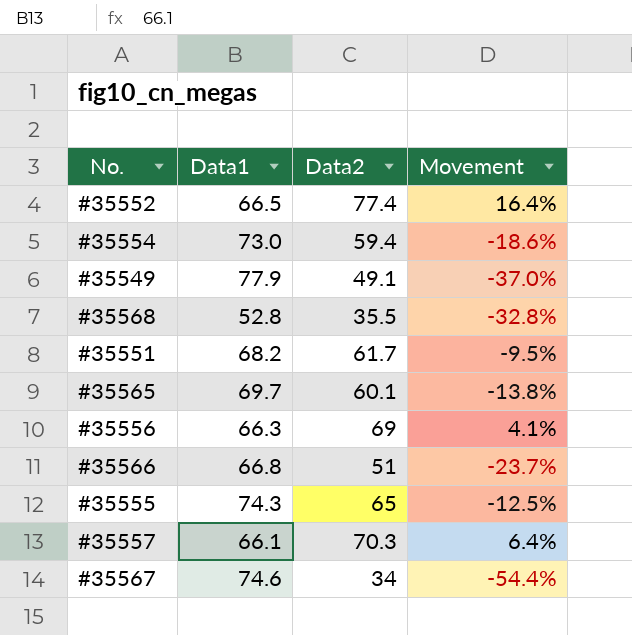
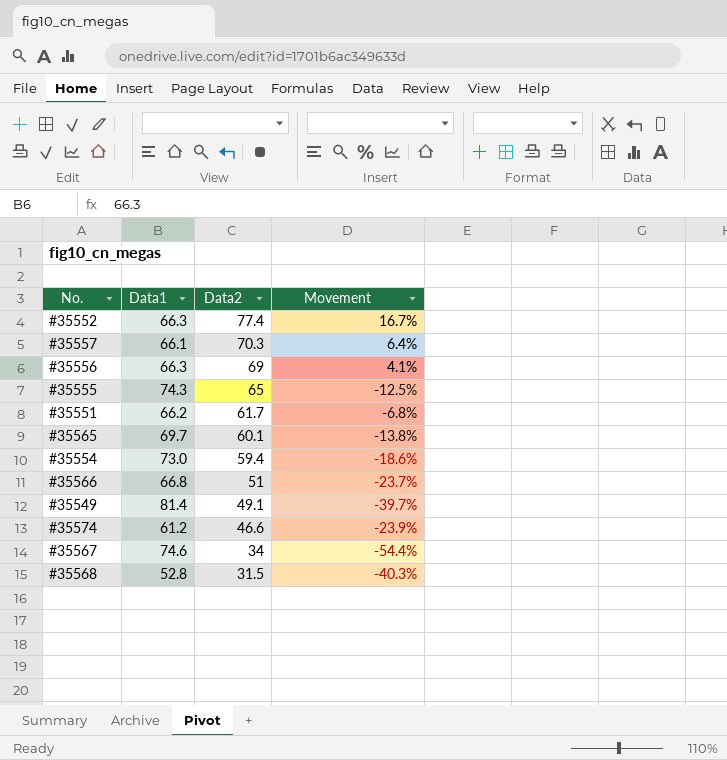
row order: none -> Data2 descending
#35552 | Data1: 66.5 -> 66.3
#35552 | Movement: 16.4% -> 16.7%
#35551 | Data1: 68.2 -> 66.2
#35551 | Movement: -9.5% -> -6.8%
#35549 | Data1: 77.9 -> 81.4
#35549 | Movement: -37.0% -> -39.7%
row #35574: none -> 61.2 | 46.6 | -23.9%
#35568 | Data2: 35.5 -> 31.5
#35568 | Movement: -32.8% -> -40.3%

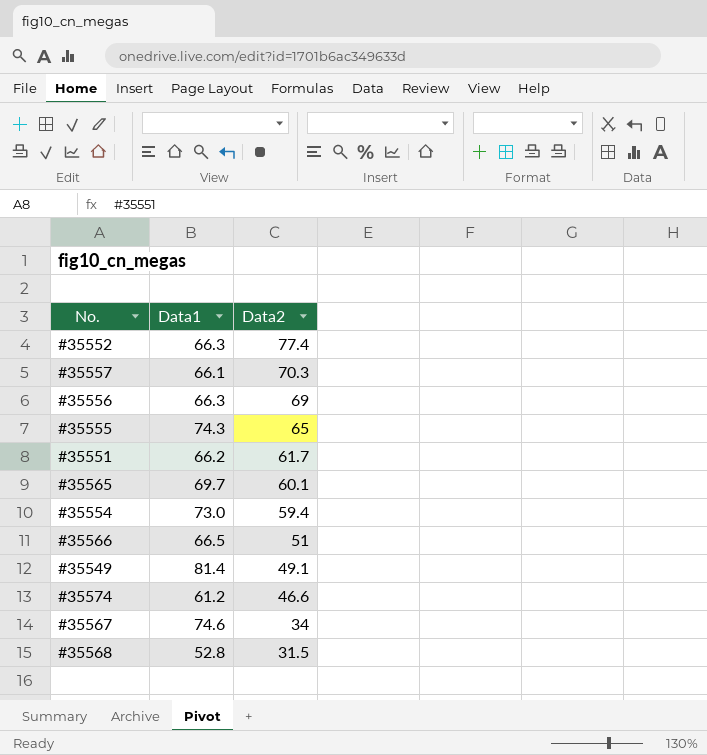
column Movement | formula: ([Data2] - [Data1]) / [Data1] -> none
#35566 | Data1: 66.8 -> 66.5

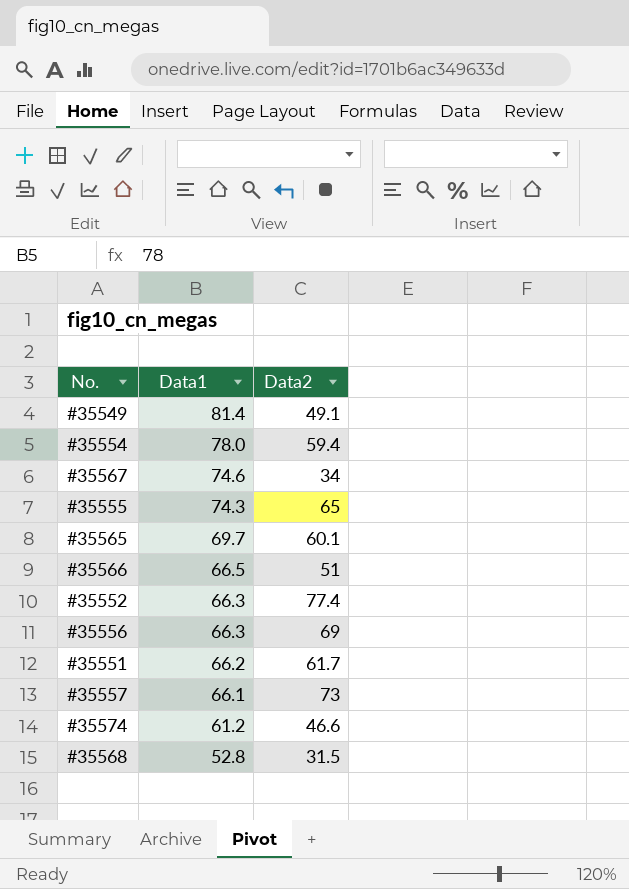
row order: Data2 descending -> Data1 descending
#35554 | Data1: 73.0 -> 78.0
#35557 | Data2: 70.3 -> 73

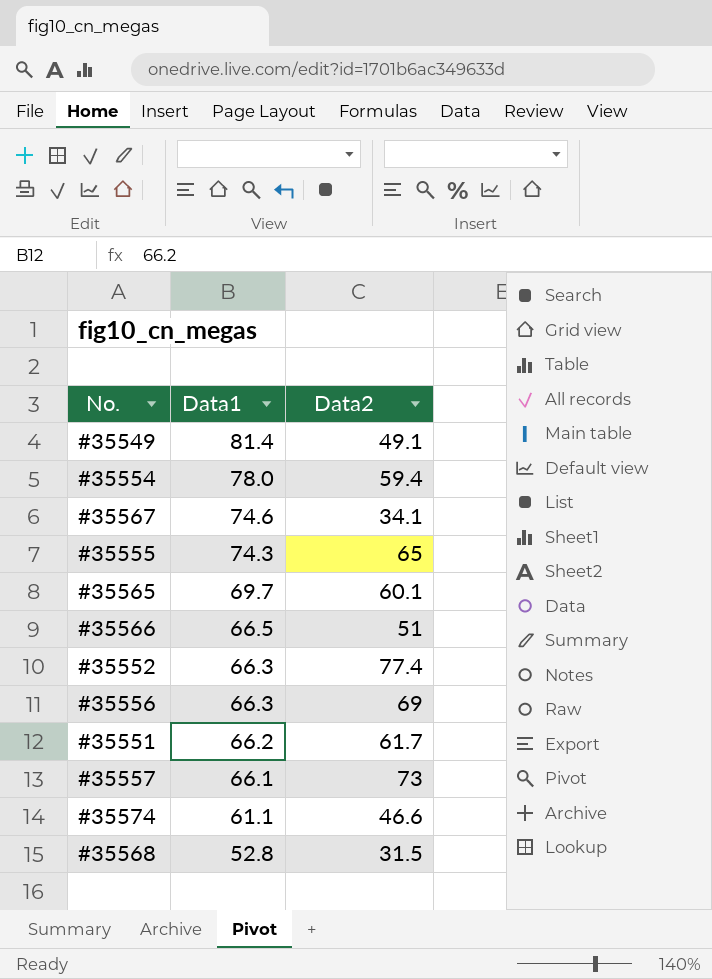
#35567 | Data2: 34 -> 34.1
#35574 | Data1: 61.2 -> 61.1

